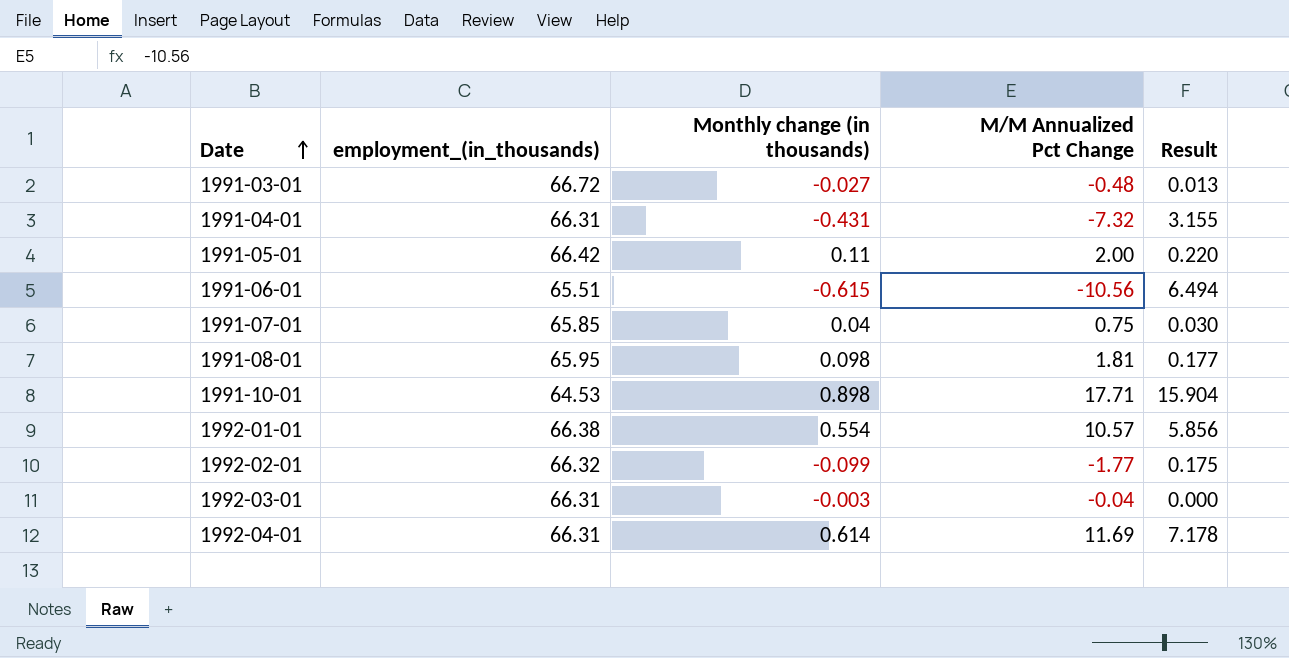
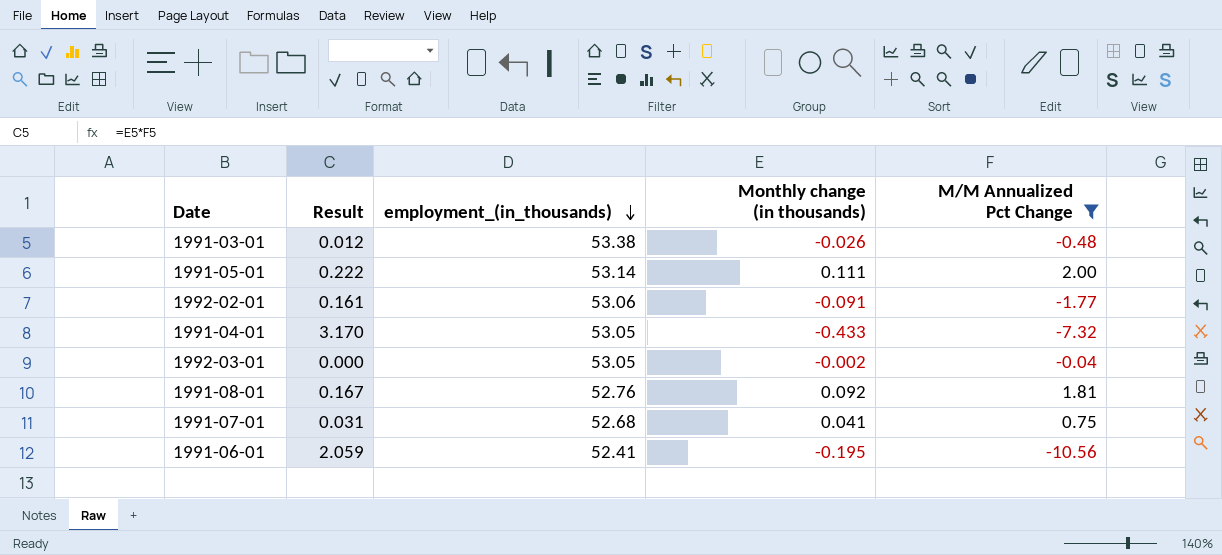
filter: none -> M/M Annualized Pct Change <= 2.00
row order: Date ascending -> employment_(in_thousands) descending
column Result | position: 5 -> 2
1991-03-01 | Result: 0.013 -> 0.012
1991-03-01 | employment_(in_thousands): 66.72 -> 53.38
1991-03-01 | Monthly change (in thousands): -0.027 -> -0.026
1991-05-01 | Result: 0.220 -> 0.222
1991-05-01 | employment_(in_thousands): 66.42 -> 53.14
1991-05-01 | Monthly change (in thousands): 0.11 -> 0.111
1992-02-01 | Result: 0.175 -> 0.161
1992-02-01 | employment_(in_thousands): 66.32 -> 53.06
1992-02-01 | Monthly change (in thousands): -0.099 -> -0.091
1991-04-01 | Result: 3.155 -> 3.170
1991-04-01 | employment_(in_thousands): 66.31 -> 53.05
1991-04-01 | Monthly change (in thousands): -0.431 -> -0.433
1992-03-01 | employment_(in_thousands): 66.31 -> 53.05
1992-03-01 | Monthly change (in thousands): -0.003 -> -0.002
1991-08-01 | Result: 0.177 -> 0.167
1991-08-01 | employment_(in_thousands): 65.95 -> 52.76
1991-08-01 | Monthly change (in thousands): 0.098 -> 0.092
1991-07-01 | Result: 0.030 -> 0.031
1991-07-01 | employment_(in_thousands): 65.85 -> 52.68
1991-07-01 | Monthly change (in thousands): 0.04 -> 0.041
1991-06-01 | Result: 6.494 -> 2.059
1991-06-01 | employment_(in_thousands): 65.51 -> 52.41
1991-06-01 | Monthly change (in thousands): -0.615 -> -0.195

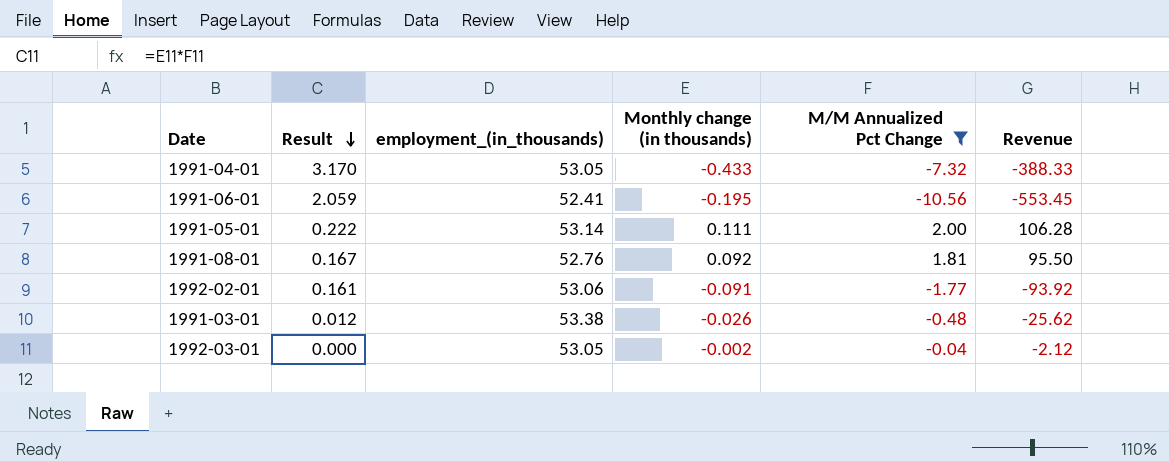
row order: employment_(in_thousands) descending -> Result descending
column Revenue | formula: none -> [employment_(in_thousands)] * [M/M Annualized Pct Change]
row 1991-07-01: 0.031 | 52.68 | 0.041 | 0.75 -> none

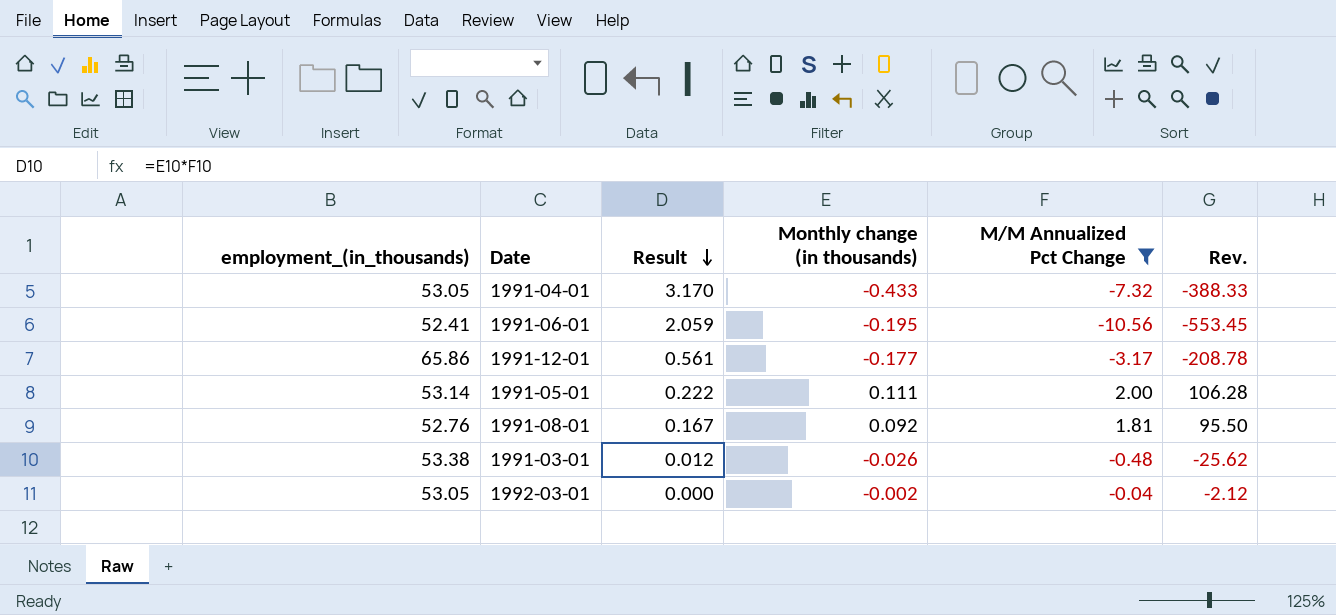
column employment_(in_thousands) | position: 3 -> 1
column name: Revenue -> Rev.
row 1992-02-01: 0.161 | 53.06 | -0.091 | -1.77 | -93.92 -> none
row 1991-12-01: none -> 65.86 | 0.561 | -0.177 | -3.17 | -208.78

